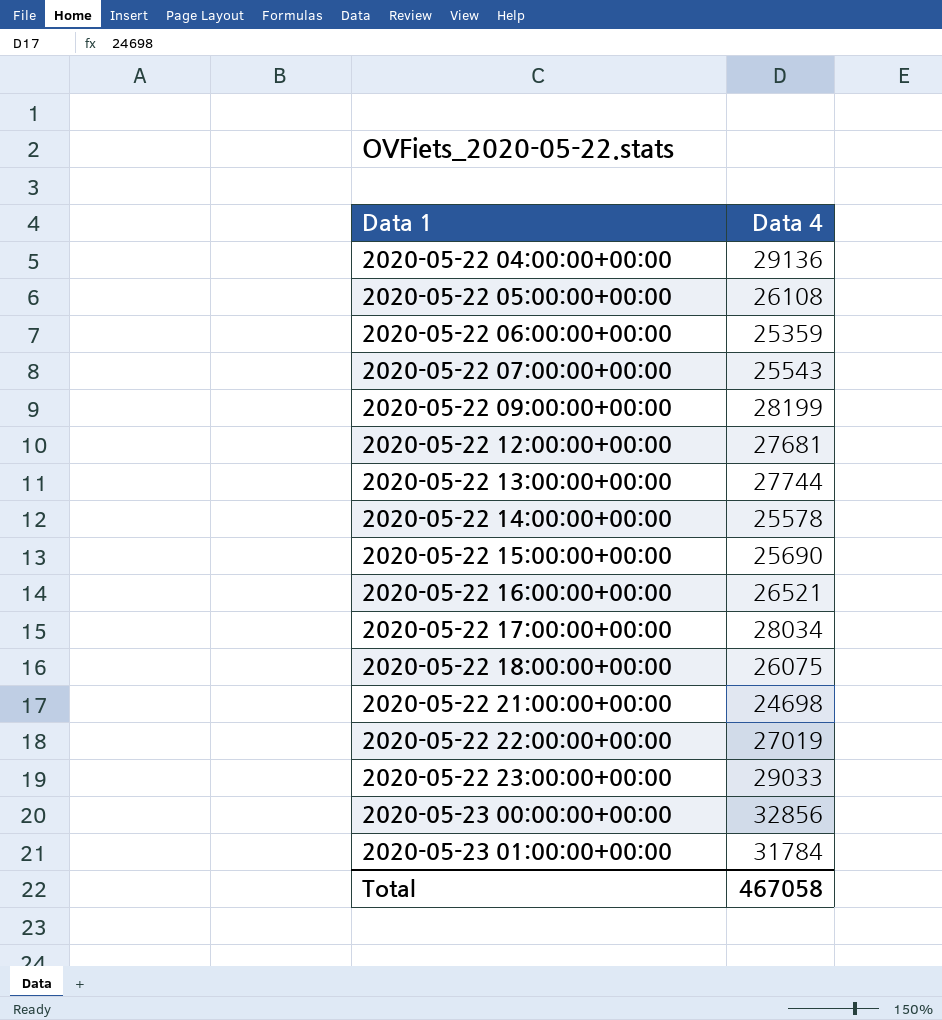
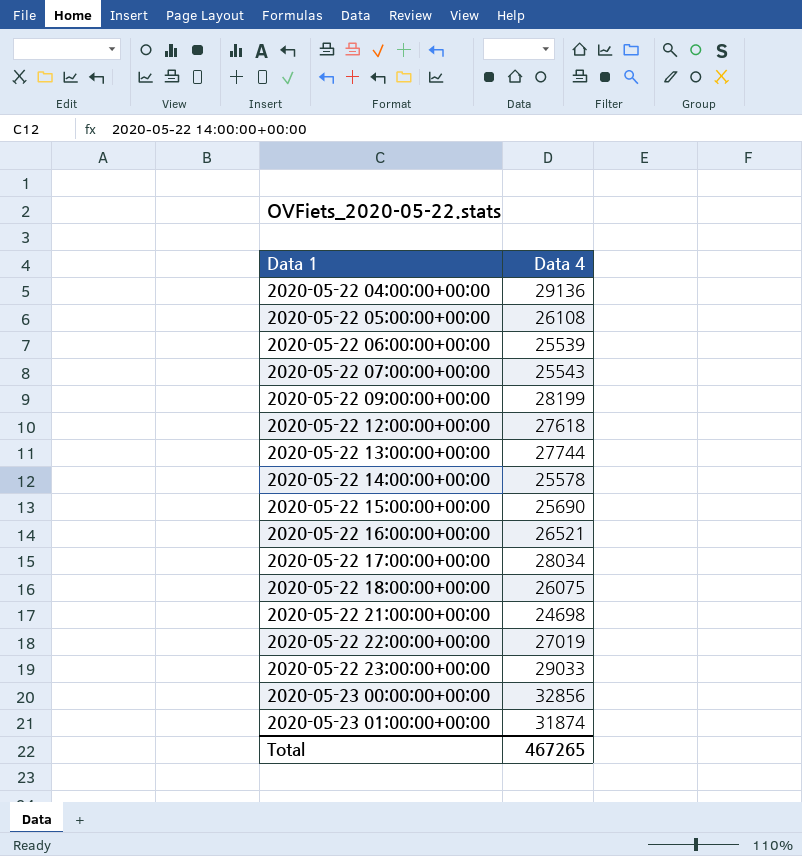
2020-05-22 06:00:00+00:00 | Data 4: 25359 -> 25539
2020-05-22 12:00:00+00:00 | Data 4: 27681 -> 27618
2020-05-23 01:00:00+00:00 | Data 4: 31784 -> 31874
Total | Data 4: 467058 -> 467265

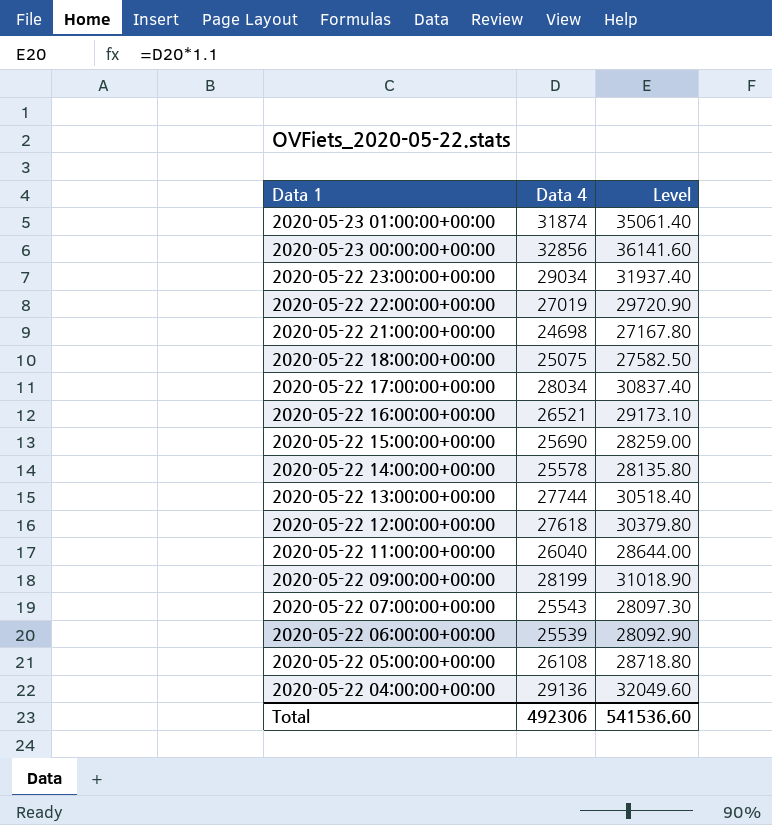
row order: Data 1 ascending -> Data 1 descending
column Level | formula: none -> [Data 4] * 1.1
2020-05-22 23:00:00+00:00 | Data 4: 29033 -> 29034
2020-05-22 18:00:00+00:00 | Data 4: 26075 -> 25075
row 2020-05-22 11:00:00+00:00: none -> 26040 | 28644.00
Total | Data 4: 467265 -> 492306

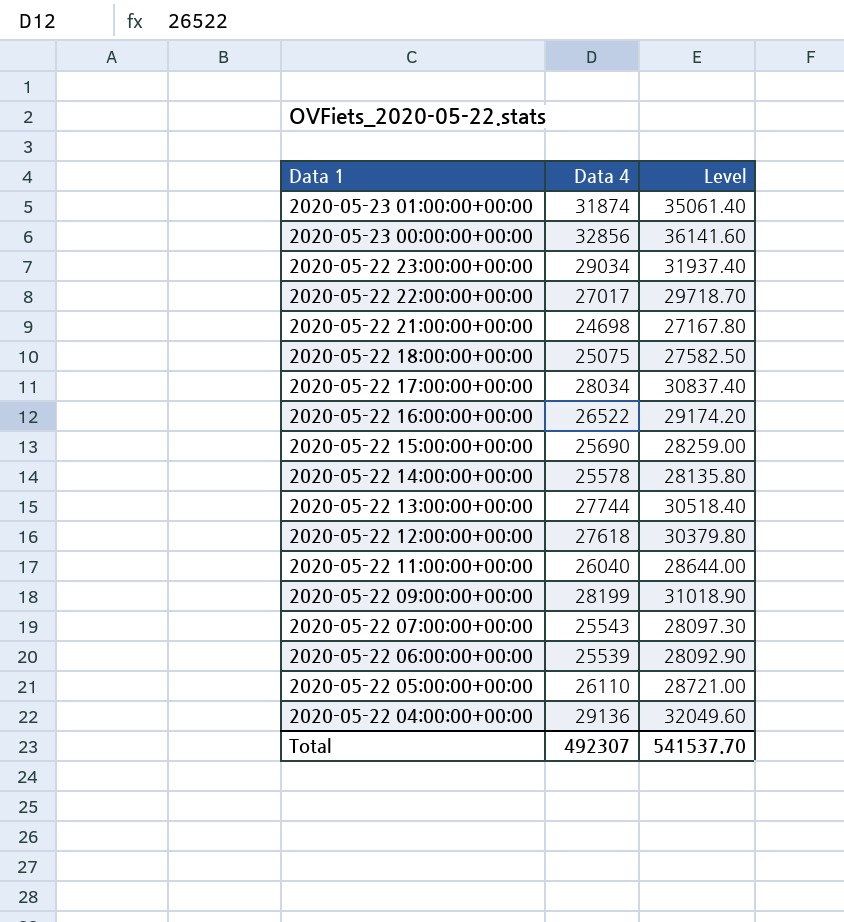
2020-05-22 22:00:00+00:00 | Data 4: 27019 -> 27017
2020-05-22 22:00:00+00:00 | Level: 29720.90 -> 29718.70
2020-05-22 16:00:00+00:00 | Data 4: 26521 -> 26522
2020-05-22 16:00:00+00:00 | Level: 29173.10 -> 29174.20
2020-05-22 05:00:00+00:00 | Data 4: 26108 -> 26110
2020-05-22 05:00:00+00:00 | Level: 28718.80 -> 28721.00
Total | Data 4: 492306 -> 492307
Total | Level: 541536.60 -> 541537.70

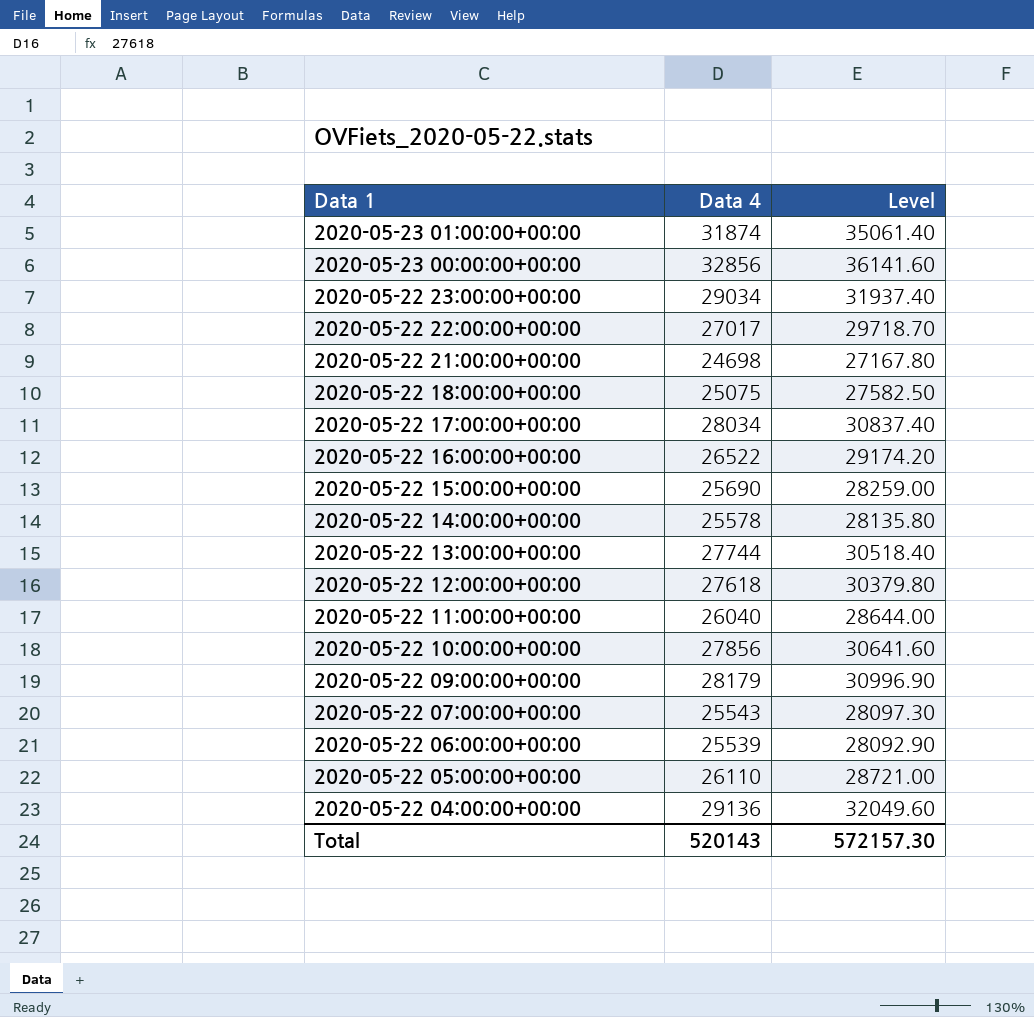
row 2020-05-22 10:00:00+00:00: none -> 27856 | 30641.60
2020-05-22 09:00:00+00:00 | Data 4: 28199 -> 28179
2020-05-22 09:00:00+00:00 | Level: 31018.90 -> 30996.90
Total | Data 4: 492307 -> 520143
Total | Level: 541537.70 -> 572157.30

